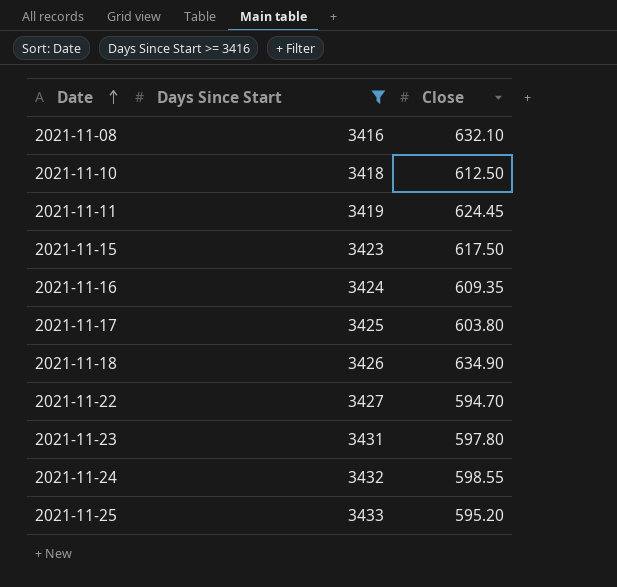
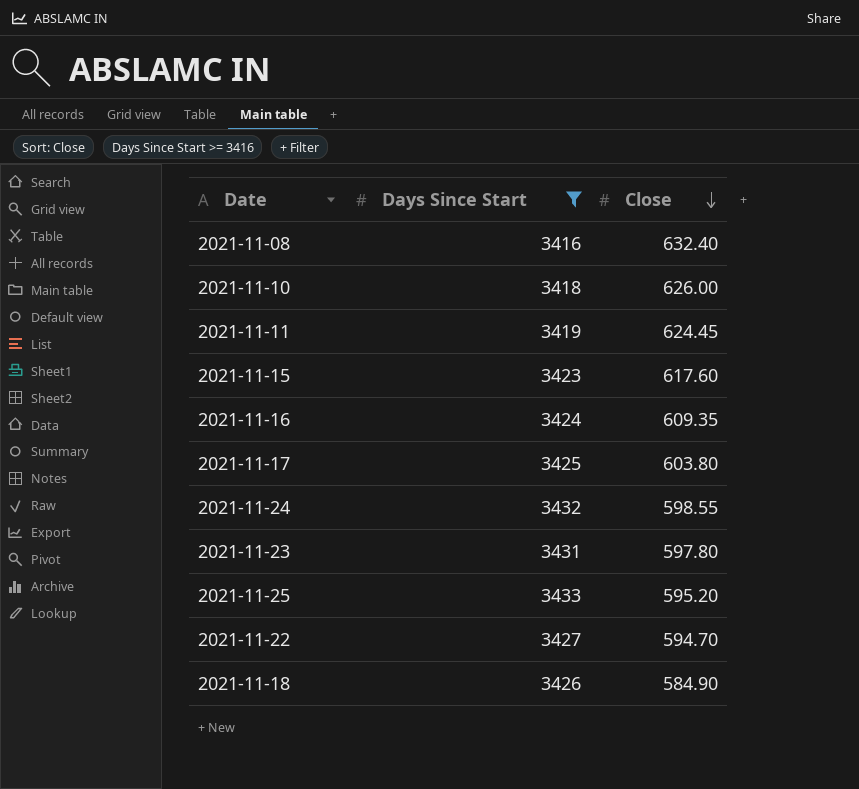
row order: Date ascending -> Close descending
2021-11-08 | Close: 632.10 -> 632.40
2021-11-10 | Close: 612.50 -> 626.00
2021-11-15 | Close: 617.50 -> 617.60
2021-11-18 | Close: 634.90 -> 584.90

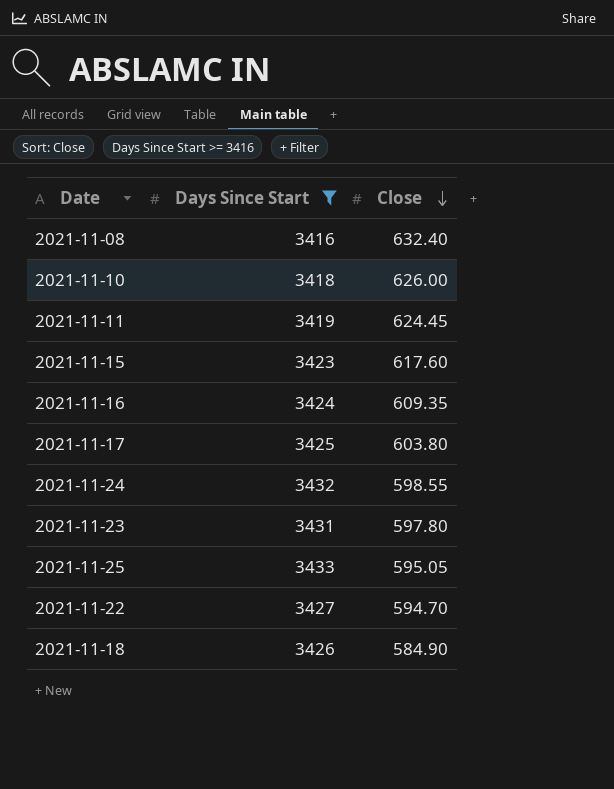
2021-11-25 | Close: 595.20 -> 595.05

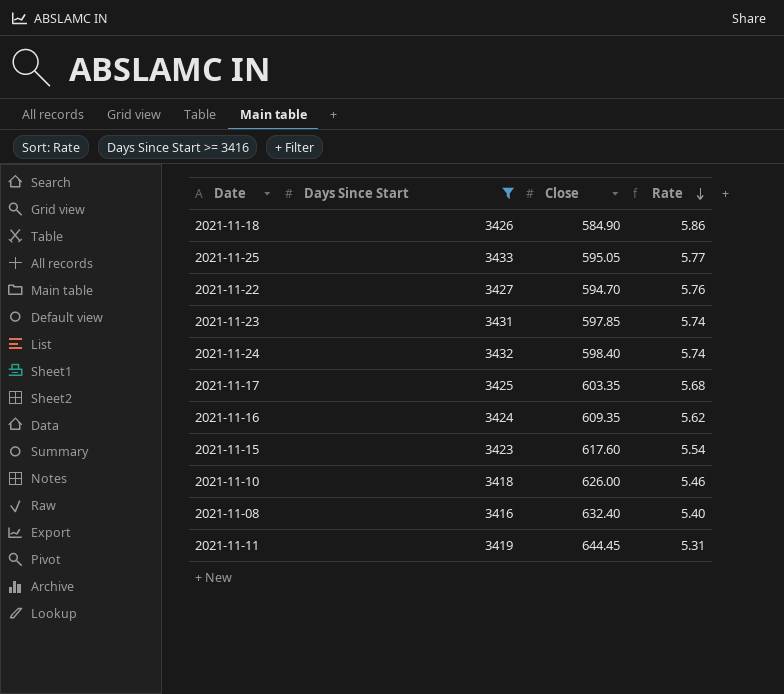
row order: Close descending -> Rate descending
column Rate | formula: none -> [Days Since Start] / [Close]
2021-11-23 | Close: 597.80 -> 597.85
2021-11-24 | Close: 598.55 -> 598.40
2021-11-17 | Close: 603.80 -> 603.35
2021-11-11 | Close: 624.45 -> 644.45

